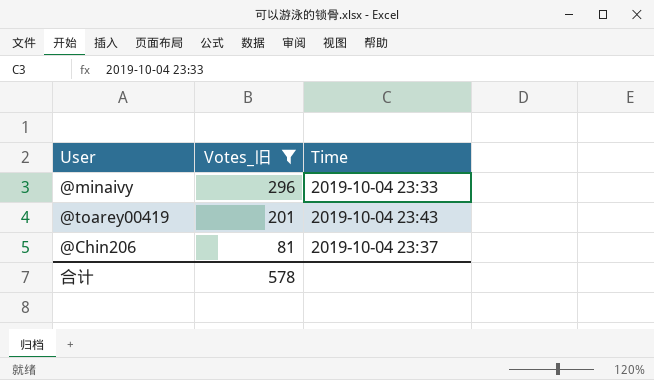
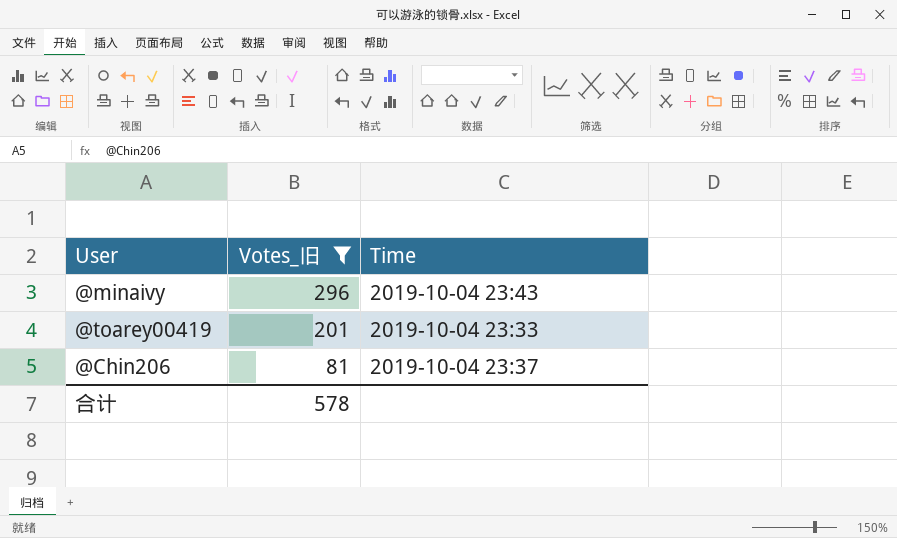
@minaivy | Time: 2019-10-04 23:33 -> 2019-10-04 23:43
@toarey00419 | Time: 2019-10-04 23:43 -> 2019-10-04 23:33

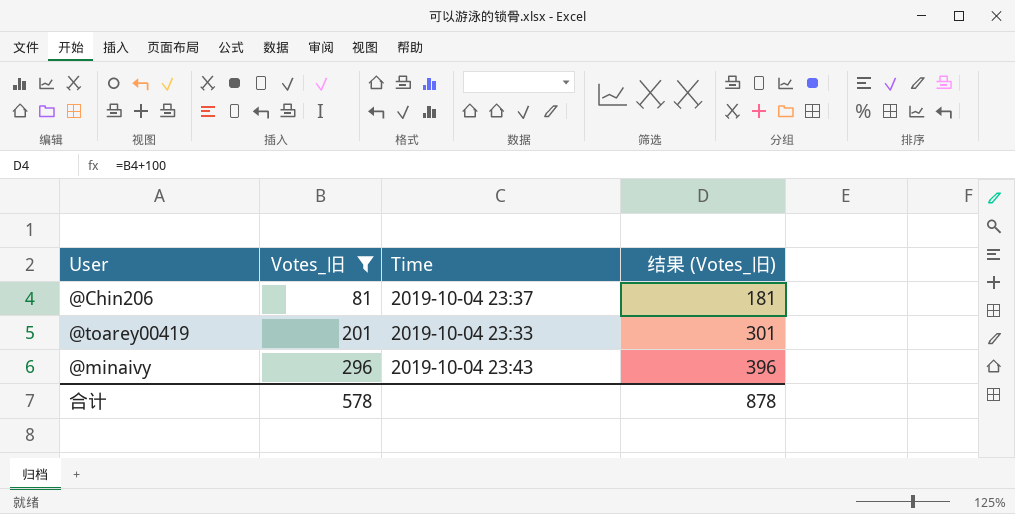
row order: Votes_旧 descending -> Votes_旧 ascending
column 结果 (Votes_旧) | formula: none -> [Votes_旧] + 100

